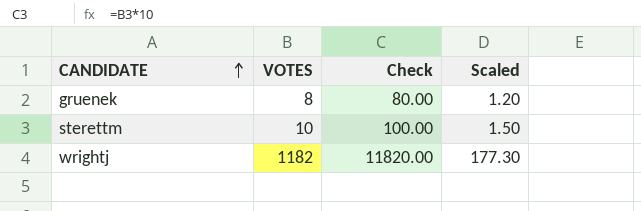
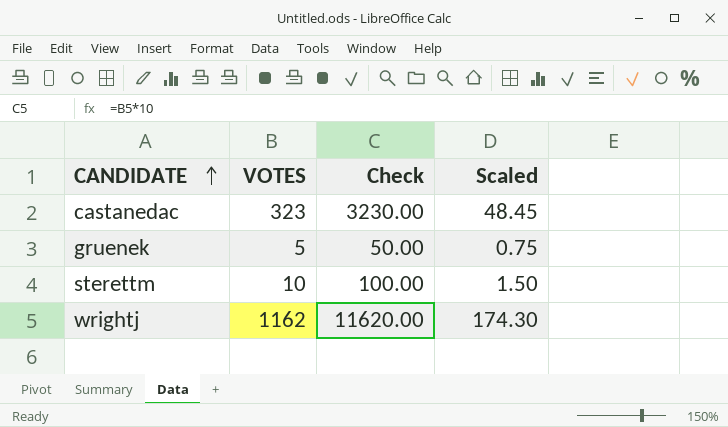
row castanedac: none -> 323 | 3230.00 | 48.45
gruenek | VOTES: 8 -> 5
gruenek | Check: 80.00 -> 50.00
gruenek | Scaled: 1.20 -> 0.75
wrightj | VOTES: 1182 -> 1162
wrightj | Check: 11820.00 -> 11620.00
wrightj | Scaled: 177.30 -> 174.30

